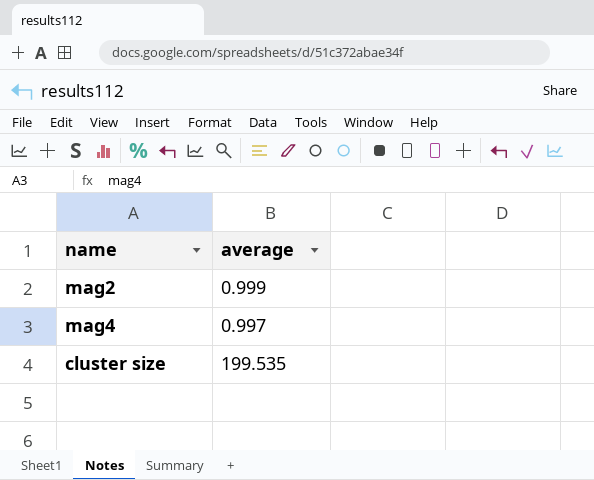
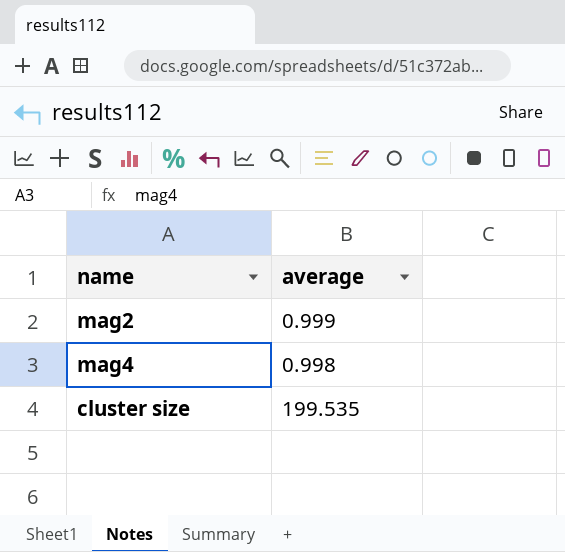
mag4 | average: 0.997 -> 0.998

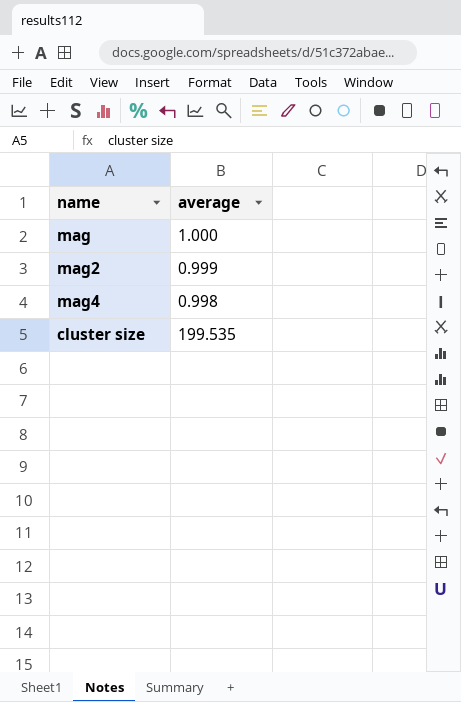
row mag: none -> 1.000

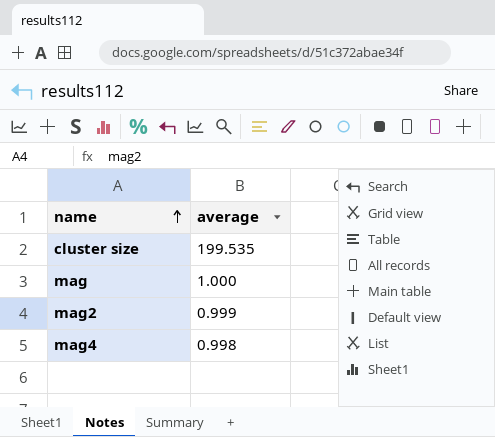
row order: none -> name ascending

